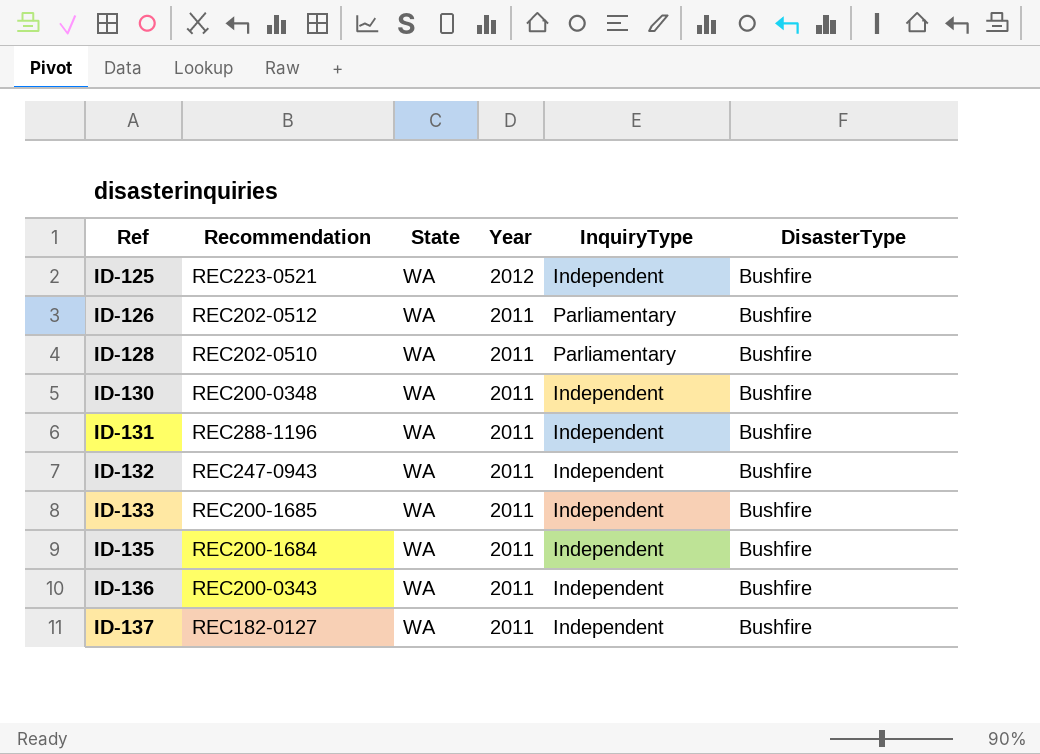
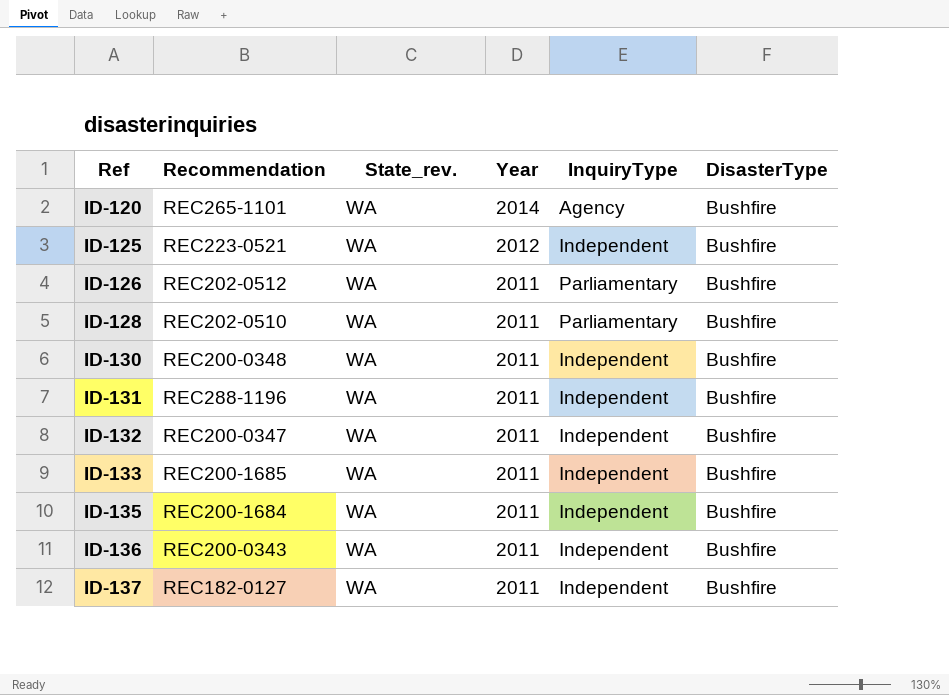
column name: State -> State_rev.
row ID-120: none -> REC265-1101 | WA | 2014 | Agency | Bushfire
ID-132 | Recommendation: REC247-0943 -> REC200-0347

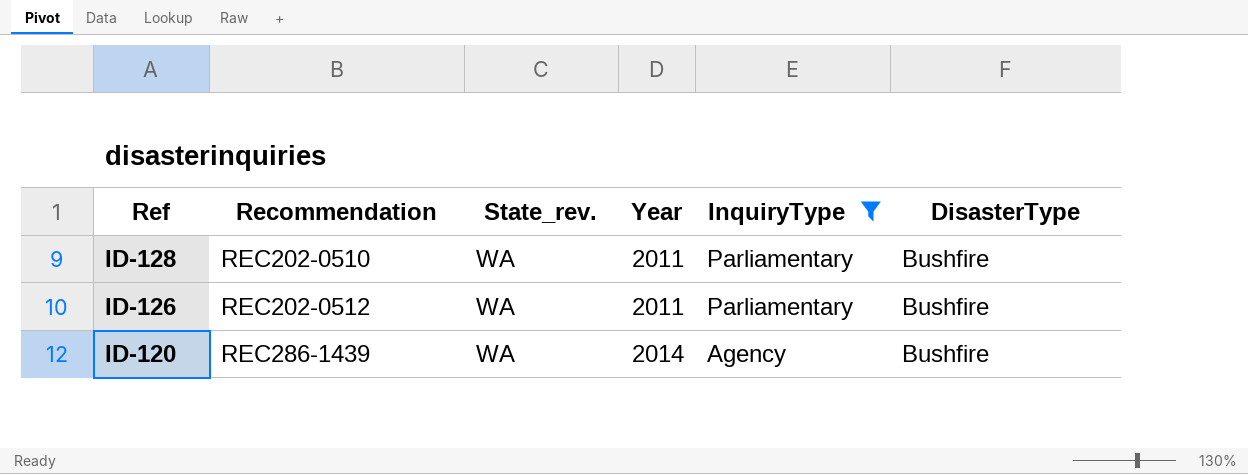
filter: none -> InquiryType != Independent
row order: Ref ascending -> Ref descending
ID-120 | Recommendation: REC265-1101 -> REC286-1439

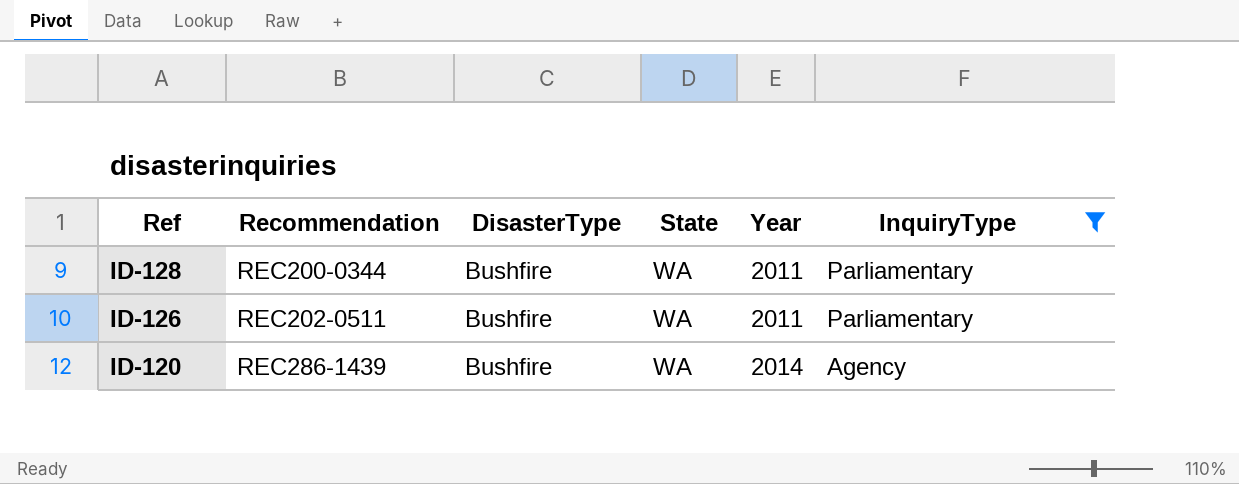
column DisasterType | position: 6 -> 3
column name: State_rev. -> State
ID-128 | Recommendation: REC202-0510 -> REC200-0344
ID-126 | Recommendation: REC202-0512 -> REC202-0511

